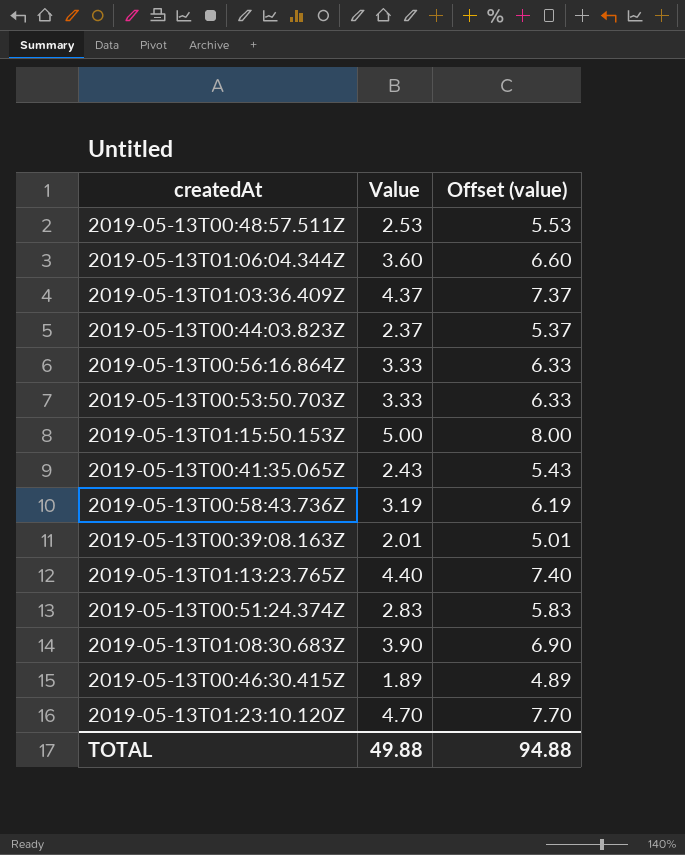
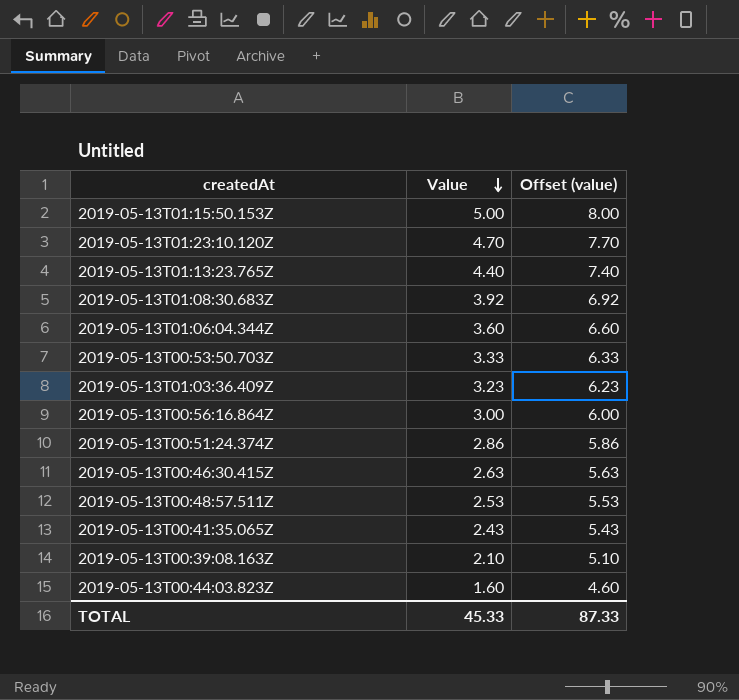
row order: none -> Value descending
row 2019-05-13T00:58:43.736Z: 3.19 | 6.19 -> none
2019-05-13T01:08:30.683Z | Value: 3.90 -> 3.92
2019-05-13T01:08:30.683Z | Offset (value): 6.90 -> 6.92
2019-05-13T01:03:36.409Z | Value: 4.37 -> 3.23
2019-05-13T01:03:36.409Z | Offset (value): 7.37 -> 6.23
2019-05-13T00:56:16.864Z | Value: 3.33 -> 3.00
2019-05-13T00:56:16.864Z | Offset (value): 6.33 -> 6.00
2019-05-13T00:51:24.374Z | Value: 2.83 -> 2.86
2019-05-13T00:51:24.374Z | Offset (value): 5.83 -> 5.86
2019-05-13T00:46:30.415Z | Value: 1.89 -> 2.63
2019-05-13T00:46:30.415Z | Offset (value): 4.89 -> 5.63
2019-05-13T00:39:08.163Z | Value: 2.01 -> 2.10
2019-05-13T00:39:08.163Z | Offset (value): 5.01 -> 5.10
2019-05-13T00:44:03.823Z | Value: 2.37 -> 1.60
2019-05-13T00:44:03.823Z | Offset (value): 5.37 -> 4.60
TOTAL | Value: 49.88 -> 45.33
TOTAL | Offset (value): 94.88 -> 87.33

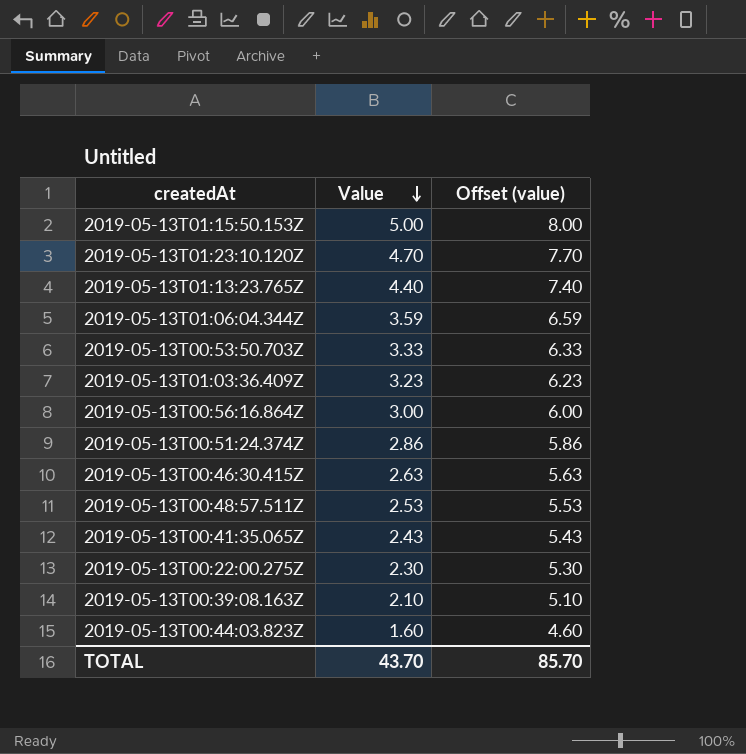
row 2019-05-13T01:08:30.683Z: 3.92 | 6.92 -> none
2019-05-13T01:06:04.344Z | Value: 3.60 -> 3.59
2019-05-13T01:06:04.344Z | Offset (value): 6.60 -> 6.59
row 2019-05-13T00:22:00.275Z: none -> 2.30 | 5.30
TOTAL | Value: 45.33 -> 43.70
TOTAL | Offset (value): 87.33 -> 85.70

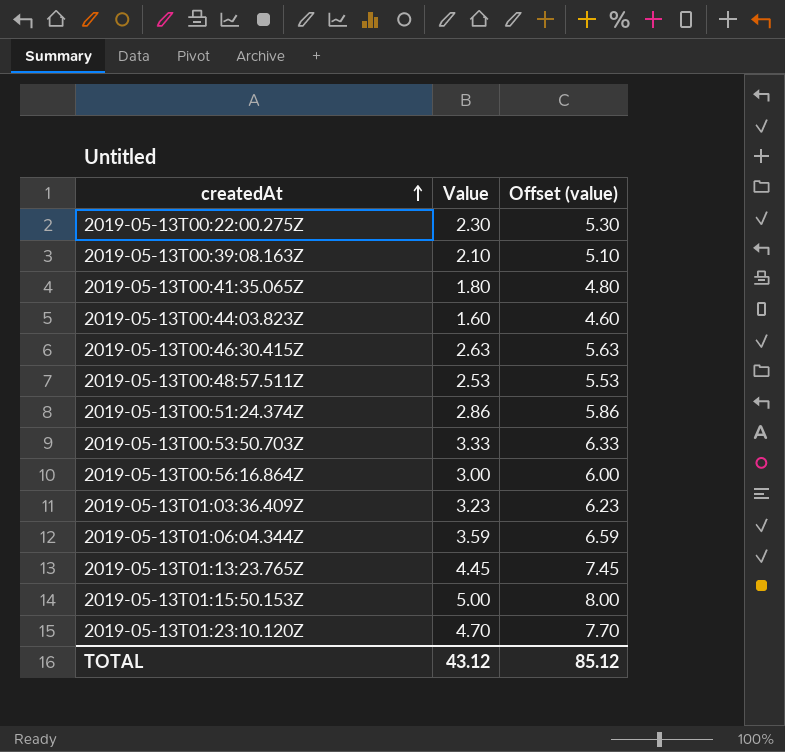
row order: Value descending -> createdAt ascending
2019-05-13T00:41:35.065Z | Value: 2.43 -> 1.80
2019-05-13T00:41:35.065Z | Offset (value): 5.43 -> 4.80
2019-05-13T01:13:23.765Z | Value: 4.40 -> 4.45
2019-05-13T01:13:23.765Z | Offset (value): 7.40 -> 7.45
TOTAL | Value: 43.70 -> 43.12
TOTAL | Offset (value): 85.70 -> 85.12

